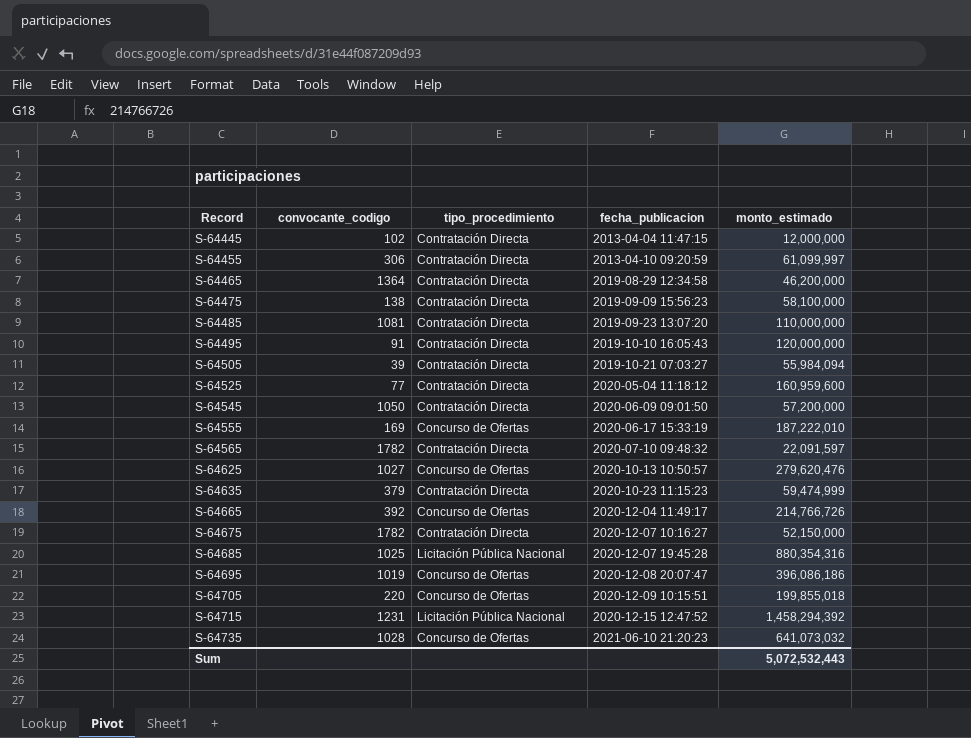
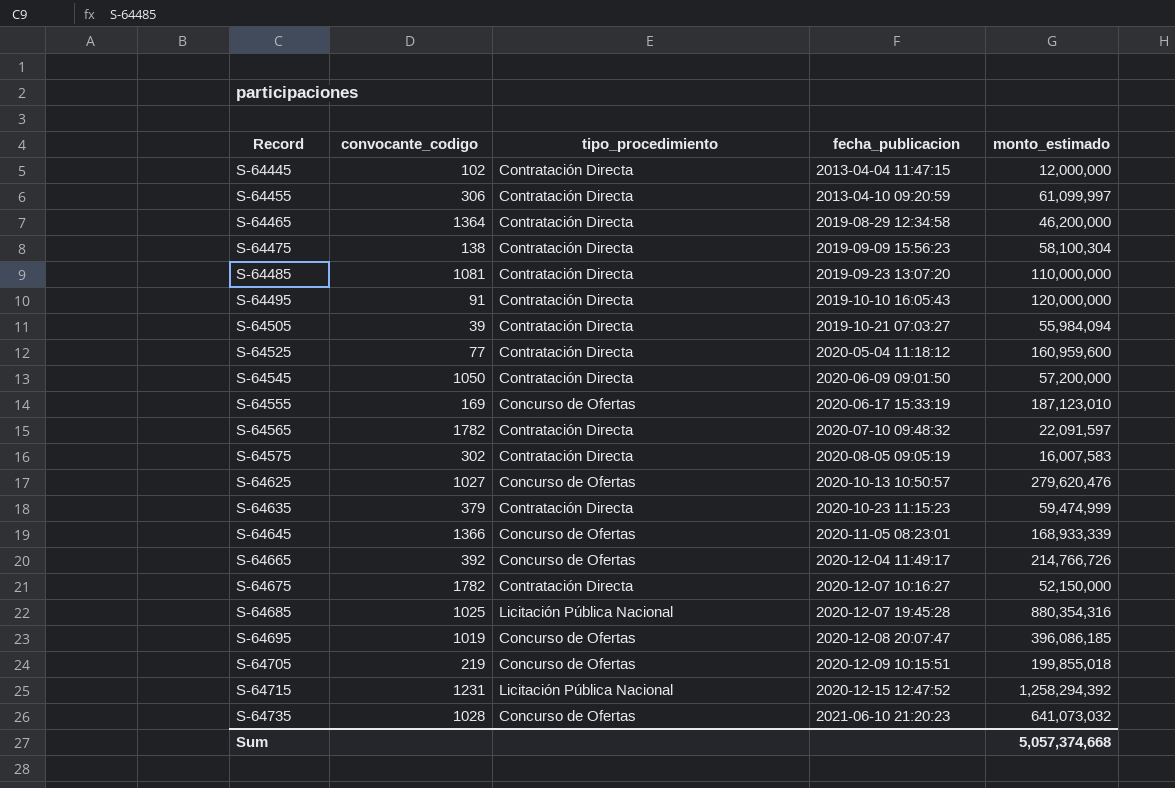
S-64475 | monto_estimado: 58,100,000 -> 58,100,304
S-64555 | monto_estimado: 187,222,010 -> 187,123,010
row S-64575: none -> 302 | Contratación Directa | 2020-08-05 09:05:19 | 16,007,583
row S-64645: none -> 1366 | Concurso de Ofertas | 2020-11-05 08:23:01 | 168,933,339
S-64695 | monto_estimado: 396,086,186 -> 396,086,185
S-64705 | convocante_codigo: 220 -> 219
S-64715 | monto_estimado: 1,458,294,392 -> 1,258,294,392
Sum | monto_estimado: 5,072,532,443 -> 5,057,374,668

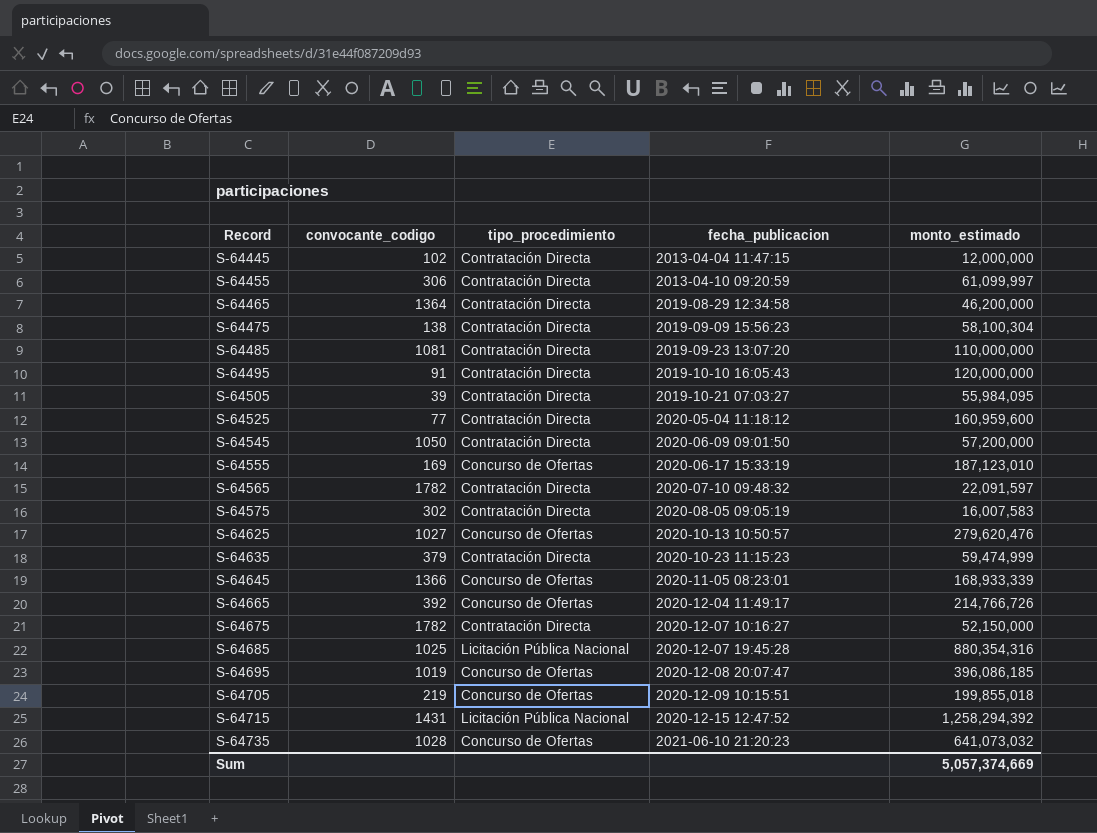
S-64505 | monto_estimado: 55,984,094 -> 55,984,095
S-64715 | convocante_codigo: 1231 -> 1431
Sum | monto_estimado: 5,057,374,668 -> 5,057,374,669

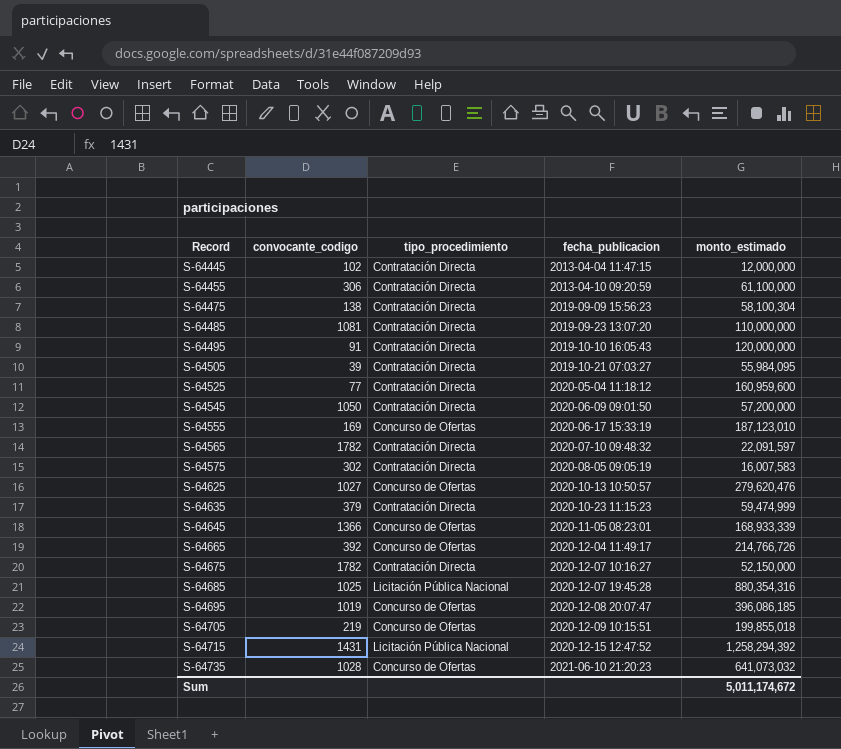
row S-64465: 1364 | Contratación Directa | 2019-08-29 12:34:58 | 46,200,000 -> none
S-64455 | monto_estimado: 61,099,997 -> 61,100,000
Sum | monto_estimado: 5,057,374,669 -> 5,011,174,672

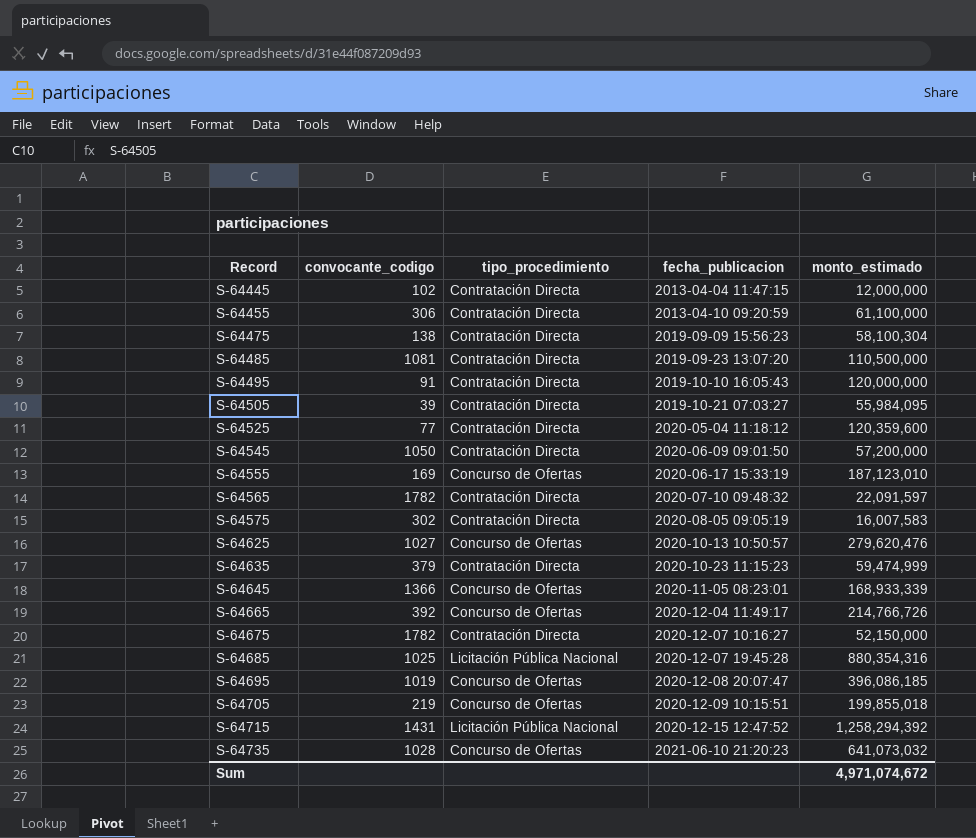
S-64485 | monto_estimado: 110,000,000 -> 110,500,000
S-64525 | monto_estimado: 160,959,600 -> 120,359,600
Sum | monto_estimado: 5,011,174,672 -> 4,971,074,672

